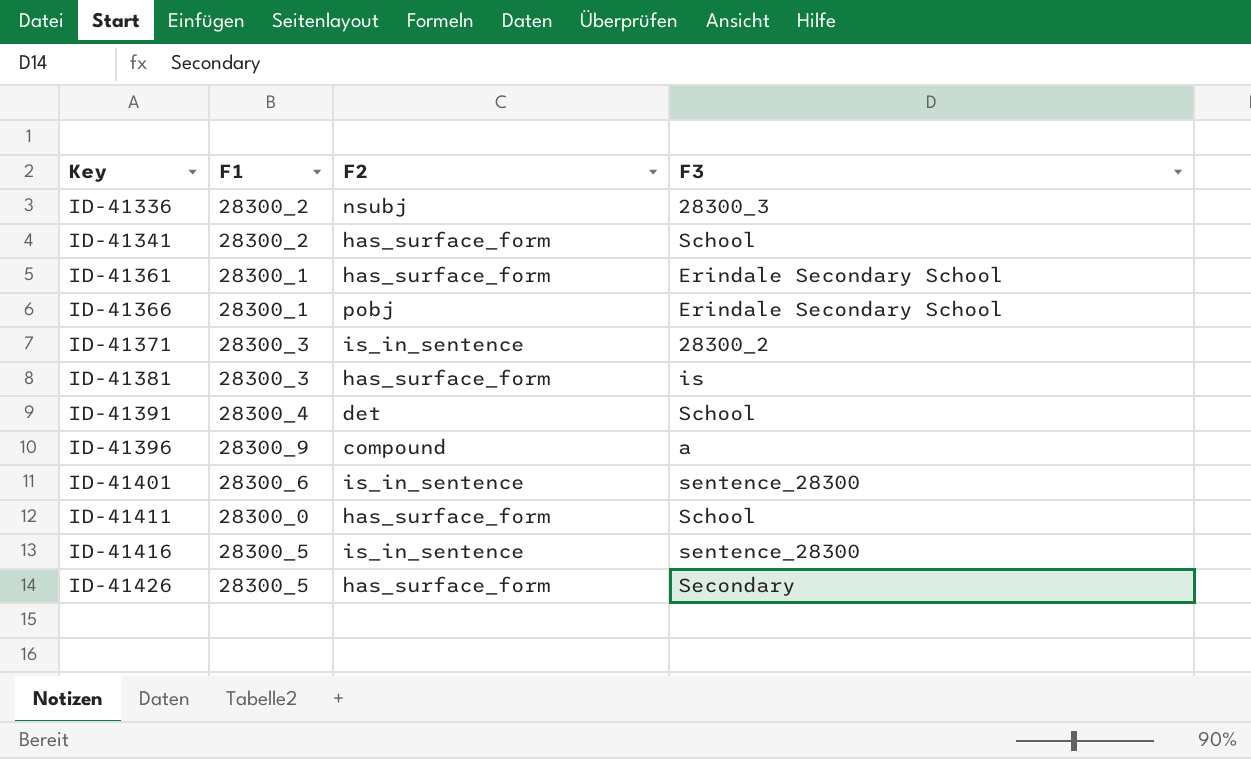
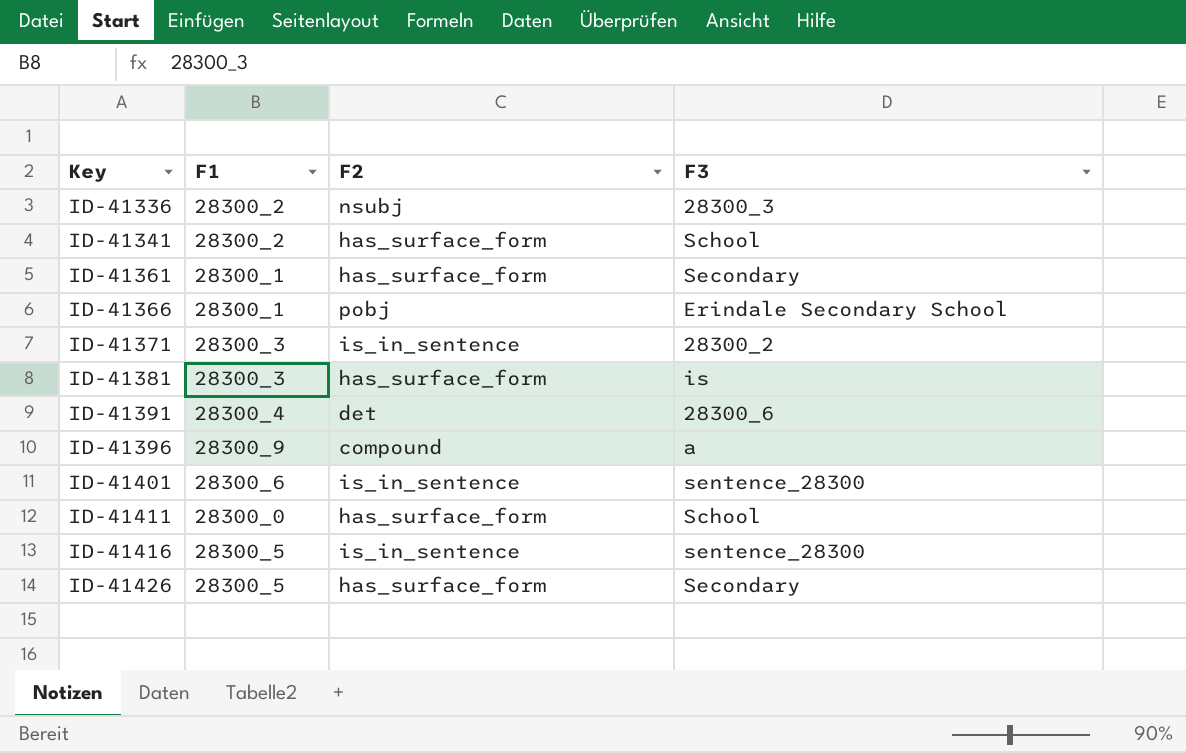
ID-41361 | F3: Erindale Secondary School -> Secondary
ID-41391 | F3: School -> 28300_6

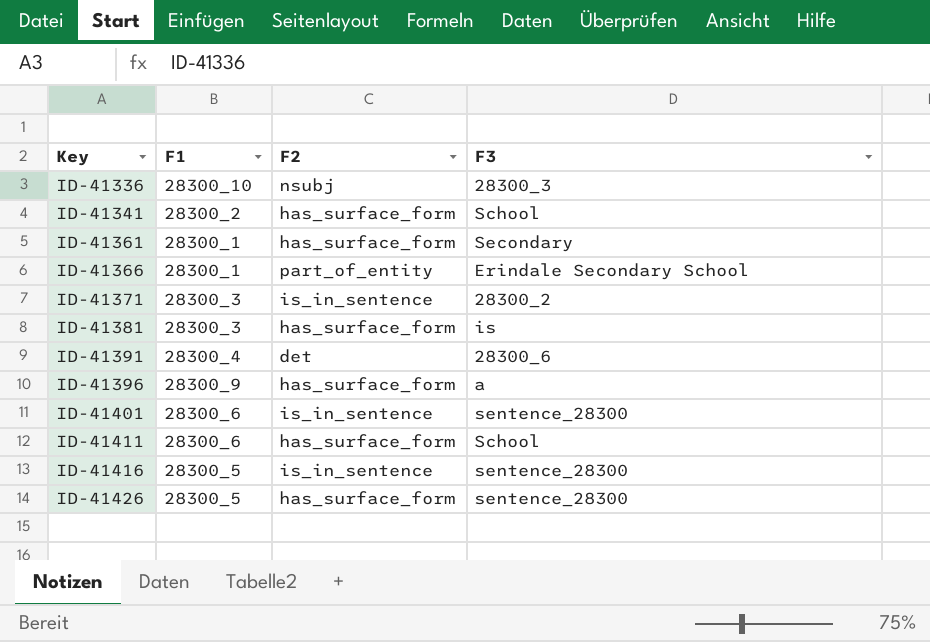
ID-41336 | F1: 28300_2 -> 28300_10
ID-41366 | F2: pobj -> part_of_entity
ID-41396 | F2: compound -> has_surface_form
ID-41411 | F1: 28300_0 -> 28300_6
ID-41426 | F3: Secondary -> sentence_28300

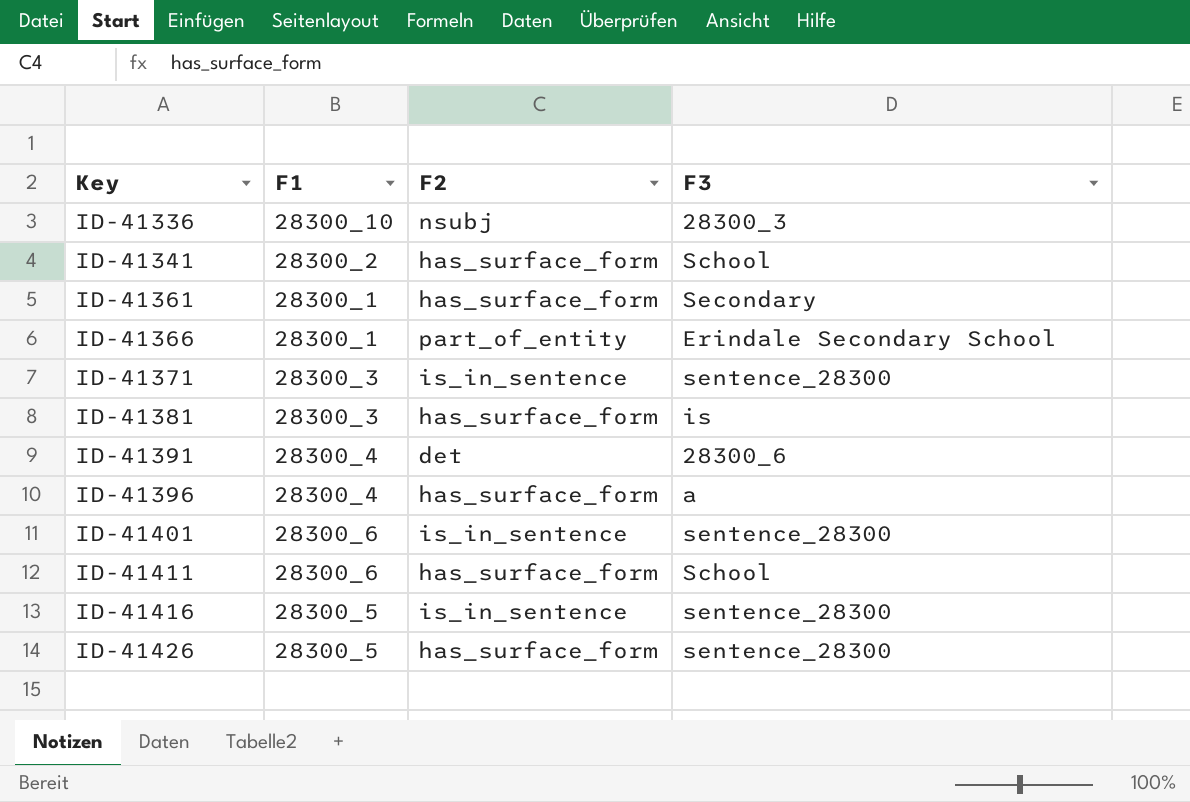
ID-41371 | F3: 28300_2 -> sentence_28300
ID-41396 | F1: 28300_9 -> 28300_4

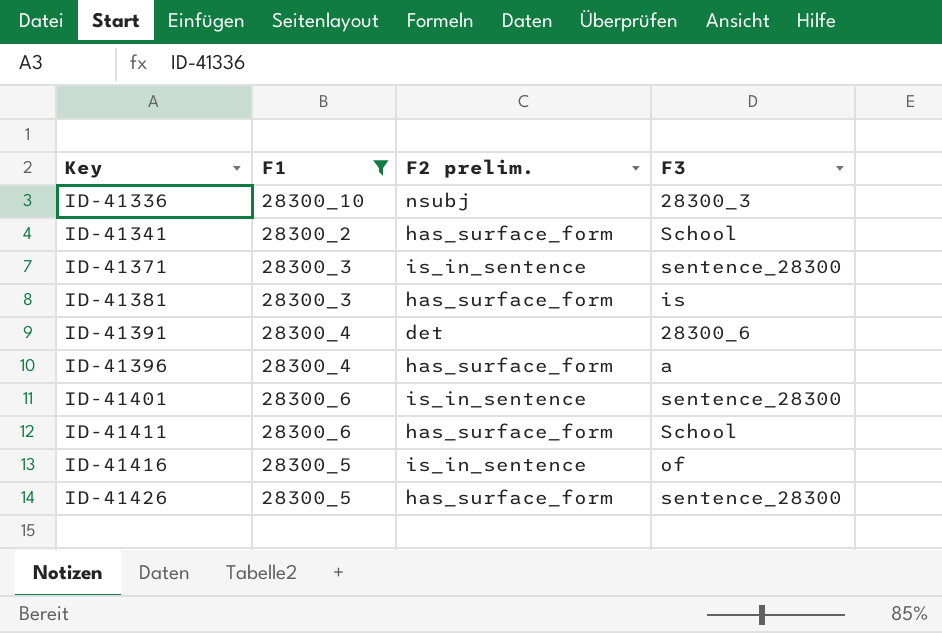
filter: none -> F1 != 28300_1
column name: F2 -> F2 prelim.
ID-41416 | F3: sentence_28300 -> of

